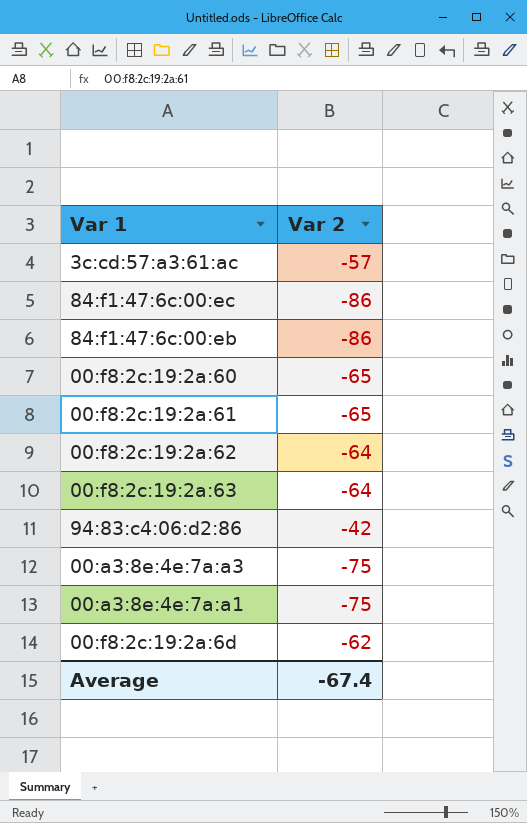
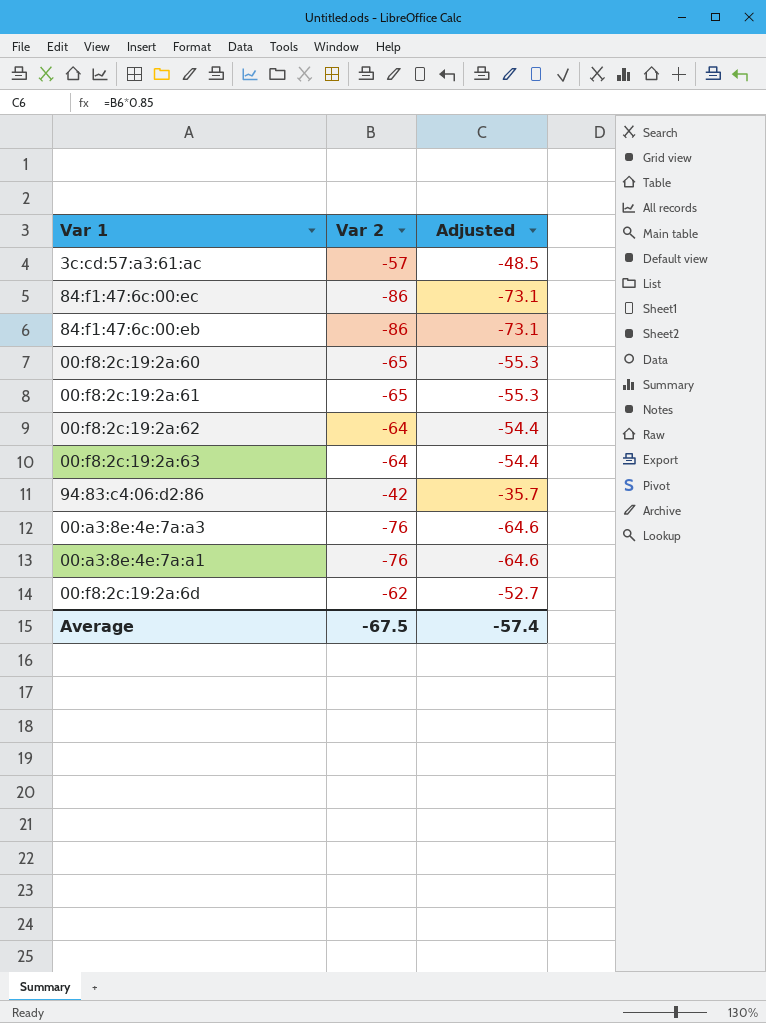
column Adjusted | formula: none -> [Var 2] * 0.85
00:a3:8e:4e:7a:a3 | Var 2: -75 -> -76
00:a3:8e:4e:7a:a1 | Var 2: -75 -> -76
Average | Var 2: -67.4 -> -67.5

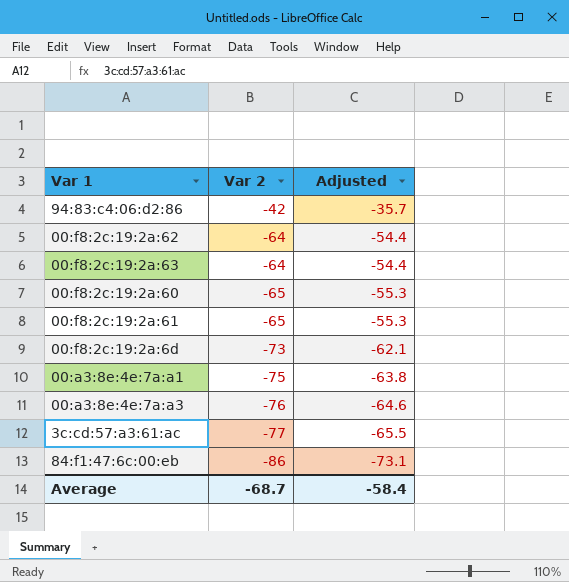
row order: none -> Var 2 descending
row 84:f1:47:6c:00:ec: -86 | -73.1 -> none
00:f8:2c:19:2a:6d | Var 2: -62 -> -73
00:f8:2c:19:2a:6d | Adjusted: -52.7 -> -62.1
00:a3:8e:4e:7a:a1 | Var 2: -76 -> -75
00:a3:8e:4e:7a:a1 | Adjusted: -64.6 -> -63.8
3c:cd:57:a3:61:ac | Var 2: -57 -> -77
3c:cd:57:a3:61:ac | Adjusted: -48.5 -> -65.5
Average | Var 2: -67.5 -> -68.7
Average | Adjusted: -57.4 -> -58.4

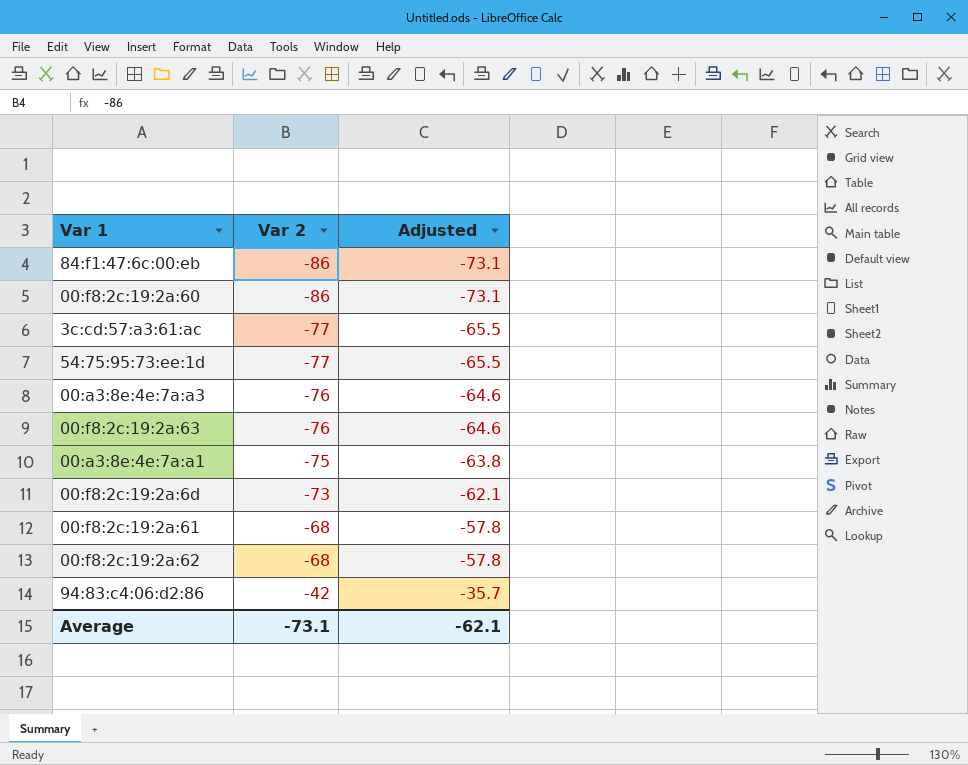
row order: Var 2 descending -> Var 2 ascending
00:f8:2c:19:2a:60 | Var 2: -65 -> -86
00:f8:2c:19:2a:60 | Adjusted: -55.3 -> -73.1
row 54:75:95:73:ee:1d: none -> -77 | -65.5
00:f8:2c:19:2a:63 | Var 2: -64 -> -76
00:f8:2c:19:2a:63 | Adjusted: -54.4 -> -64.6
00:f8:2c:19:2a:61 | Var 2: -65 -> -68
00:f8:2c:19:2a:61 | Adjusted: -55.3 -> -57.8
00:f8:2c:19:2a:62 | Var 2: -64 -> -68
00:f8:2c:19:2a:62 | Adjusted: -54.4 -> -57.8
Average | Var 2: -68.7 -> -73.1
Average | Adjusted: -58.4 -> -62.1

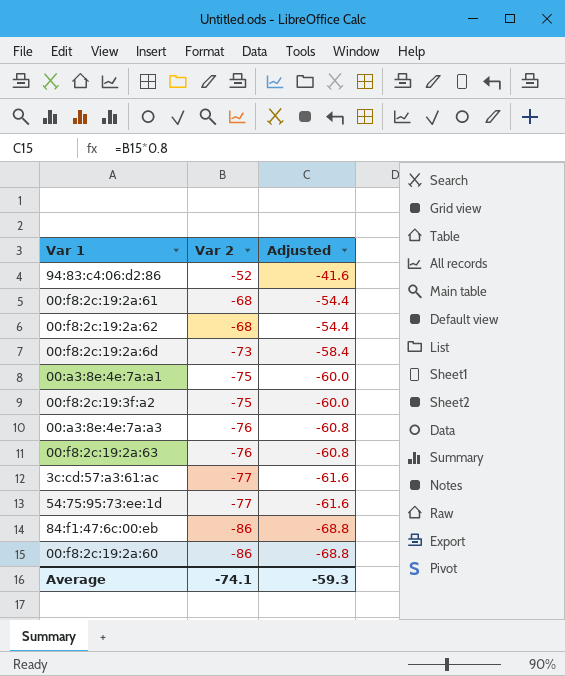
row order: Var 2 ascending -> Var 2 descending
column Adjusted | formula: [Var 2] * 0.85 -> [Var 2] * 0.8
94:83:c4:06:d2:86 | Var 2: -42 -> -52
row 00:f8:2c:19:3f:a2: none -> -75 | -60.0
Average | Var 2: -73.1 -> -74.1
Average | Adjusted: -62.1 -> -59.3

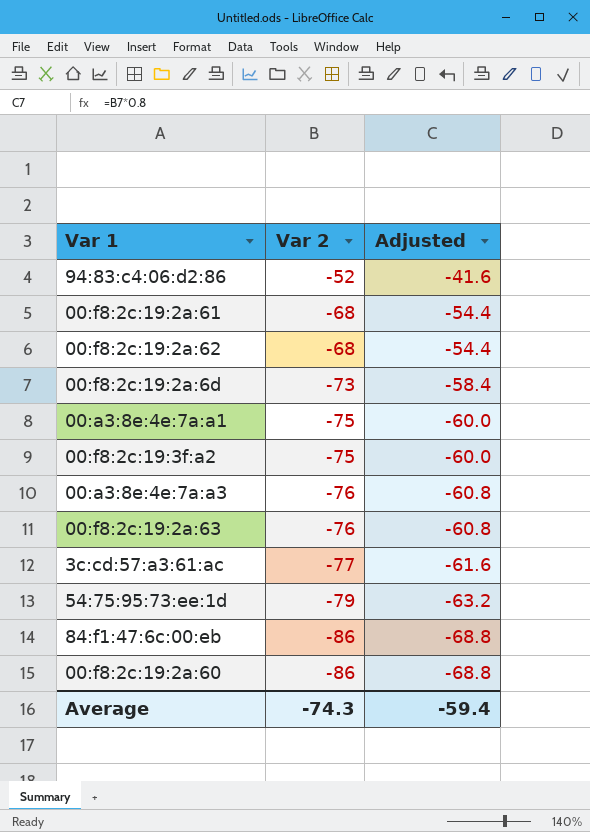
54:75:95:73:ee:1d | Var 2: -77 -> -79
54:75:95:73:ee:1d | Adjusted: -61.6 -> -63.2
Average | Var 2: -74.1 -> -74.3
Average | Adjusted: -59.3 -> -59.4

